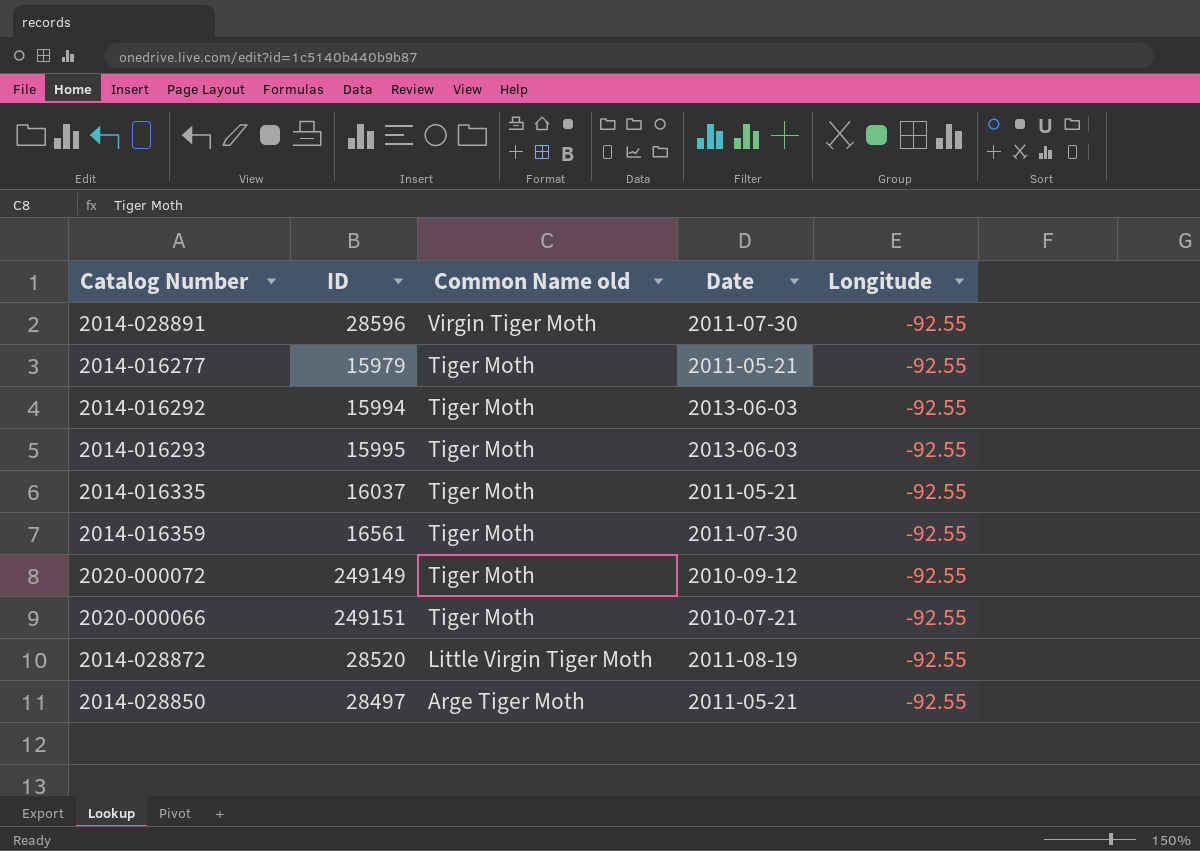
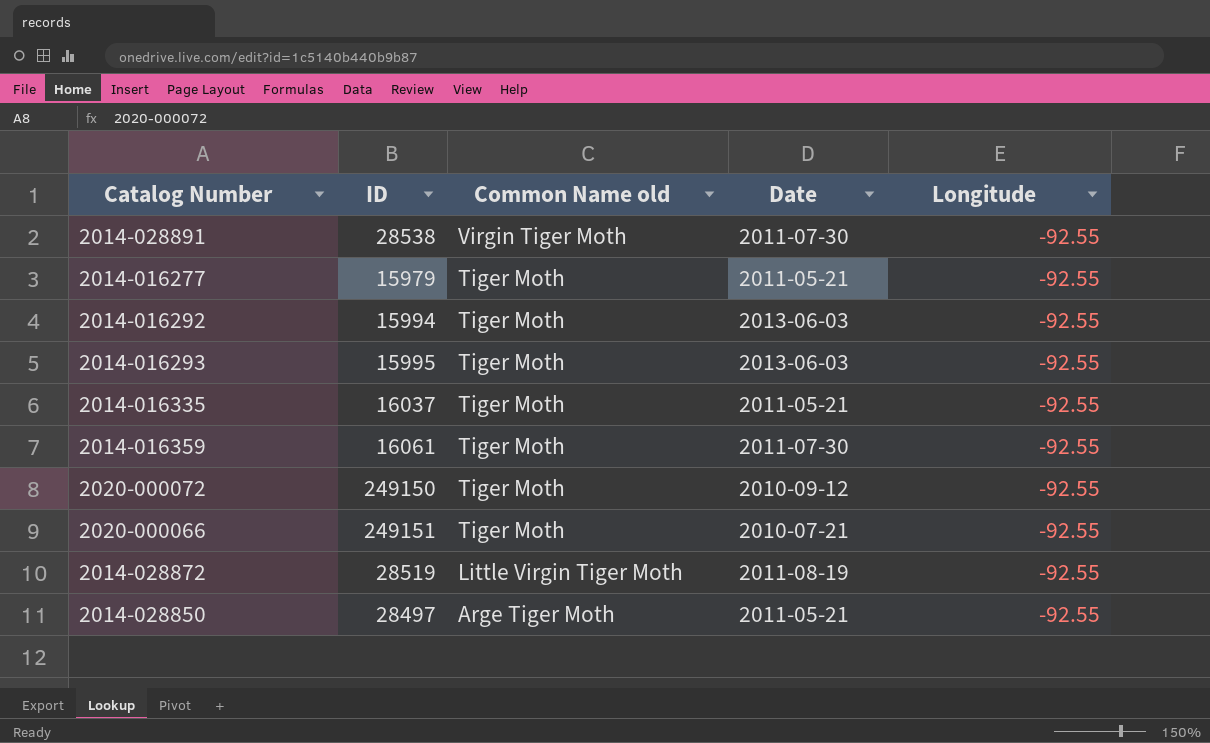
2014-028891 | ID: 28596 -> 28538
2014-016359 | ID: 16561 -> 16061
2020-000072 | ID: 249149 -> 249150
2014-028872 | ID: 28520 -> 28519

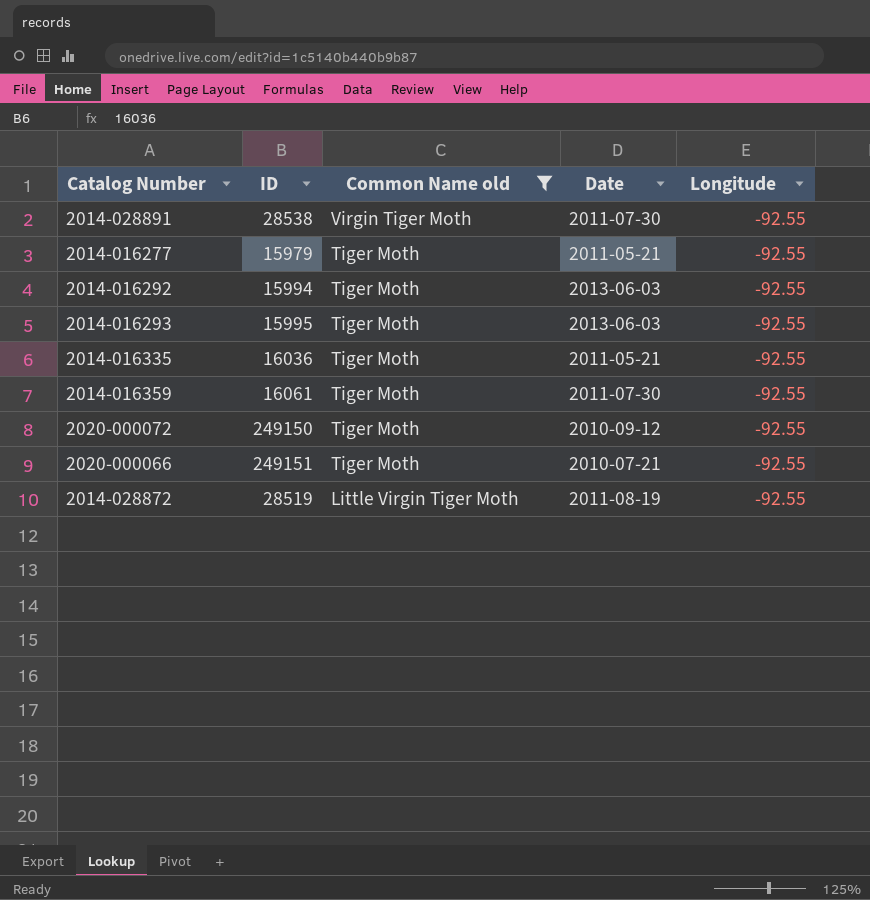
filter: none -> Common Name old != Arge Tiger Moth
2014-016335 | ID: 16037 -> 16036

